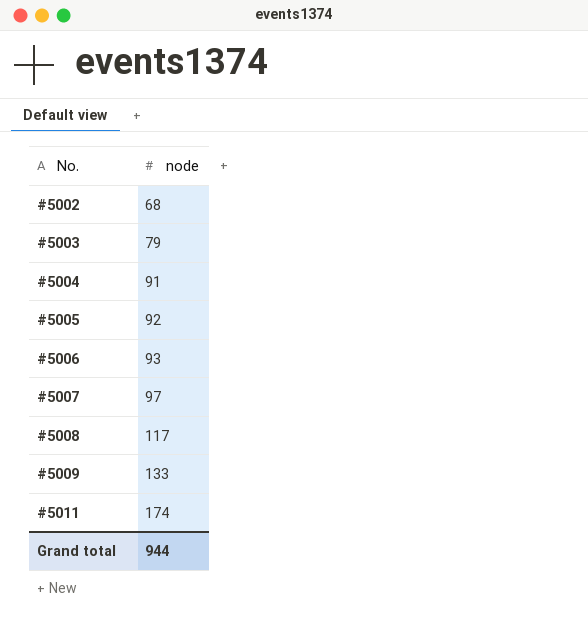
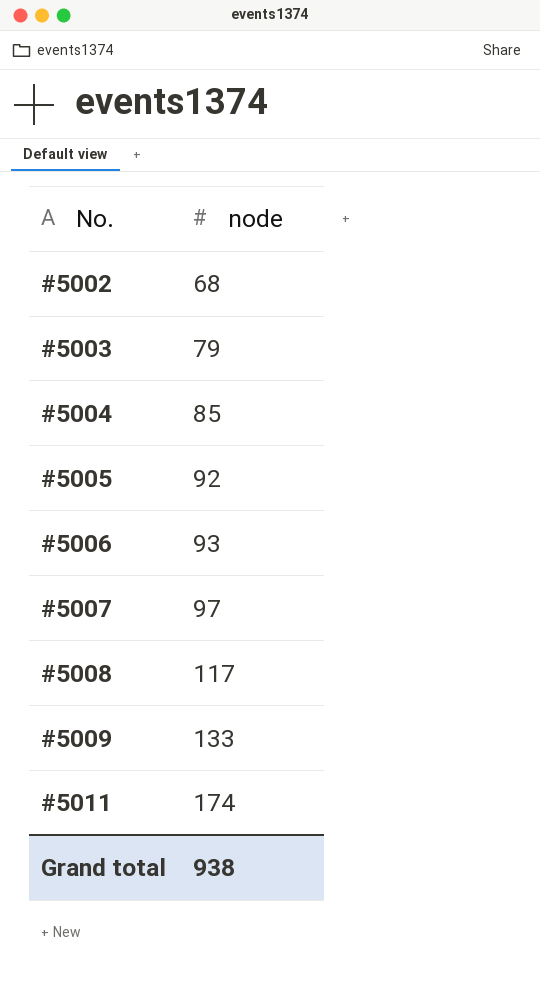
#5004 | node: 91 -> 85
Grand total | node: 944 -> 938

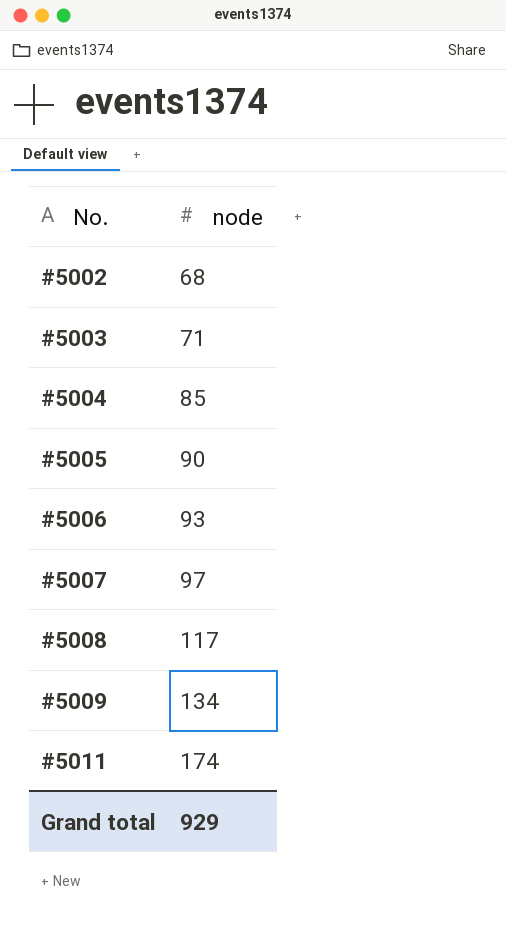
#5003 | node: 79 -> 71
#5005 | node: 92 -> 90
#5009 | node: 133 -> 134
Grand total | node: 938 -> 929

